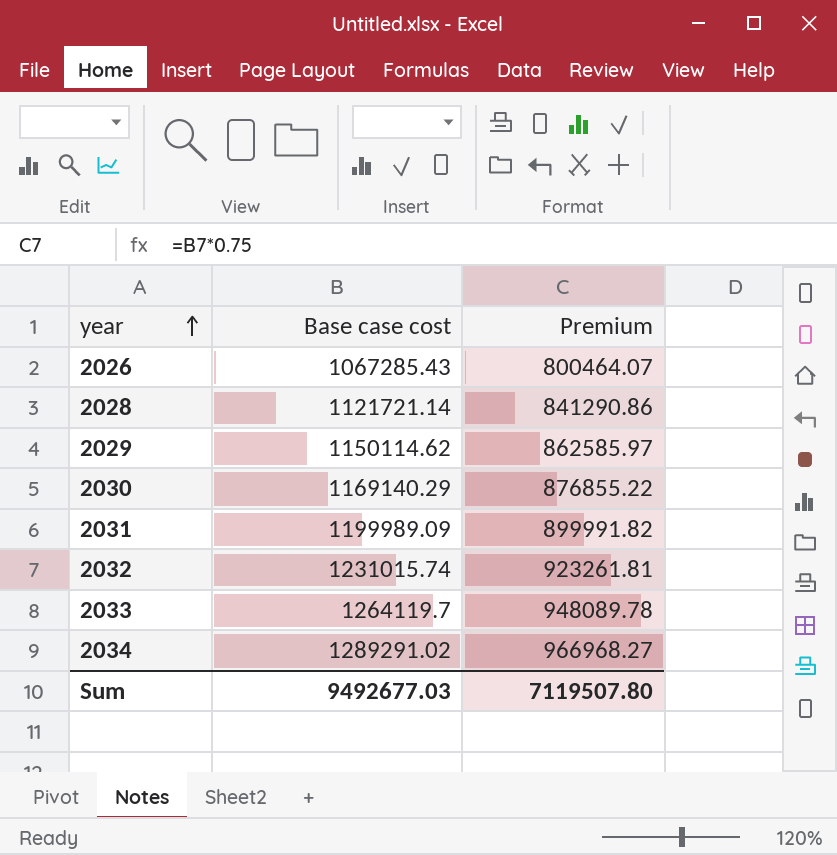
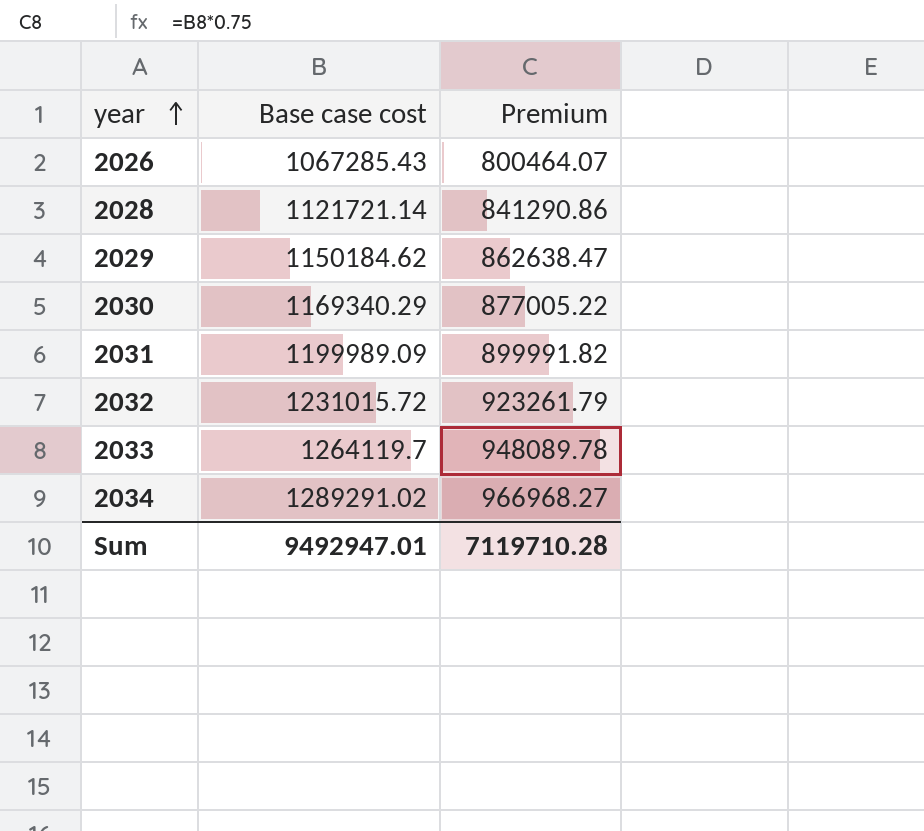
2029 | Base case cost: 1150114.62 -> 1150184.62
2029 | Premium: 862585.97 -> 862638.47
2030 | Base case cost: 1169140.29 -> 1169340.29
2030 | Premium: 876855.22 -> 877005.22
2032 | Base case cost: 1231015.74 -> 1231015.72
2032 | Premium: 923261.81 -> 923261.79
Sum | Base case cost: 9492677.03 -> 9492947.01
Sum | Premium: 7119507.80 -> 7119710.28

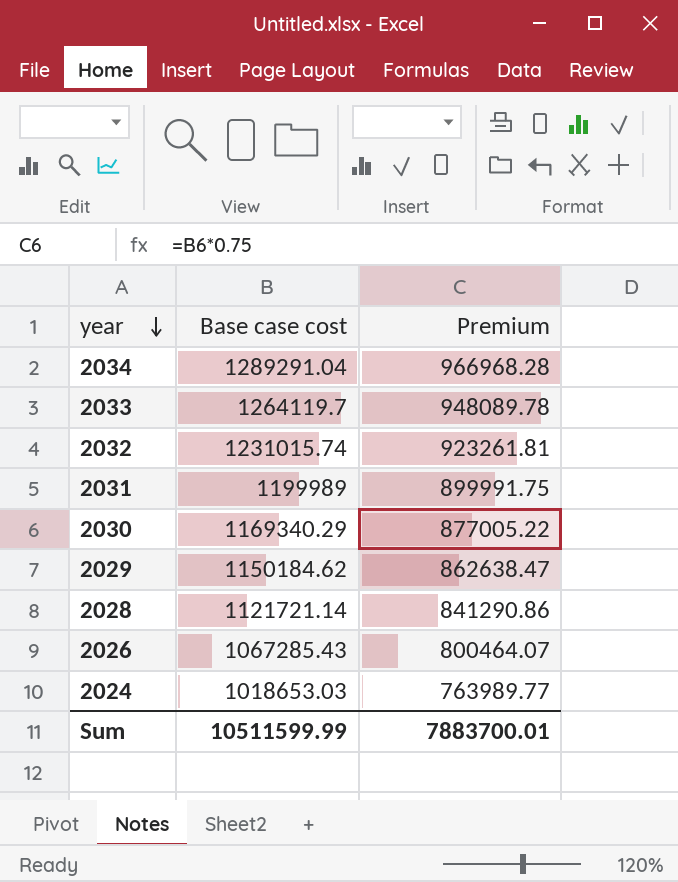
row order: year ascending -> year descending
2034 | Base case cost: 1289291.02 -> 1289291.04
2034 | Premium: 966968.27 -> 966968.28
2032 | Base case cost: 1231015.72 -> 1231015.74
2032 | Premium: 923261.79 -> 923261.81
2031 | Base case cost: 1199989.09 -> 1199989
2031 | Premium: 899991.82 -> 899991.75
row 2024: none -> 1018653.03 | 763989.77
Sum | Base case cost: 9492947.01 -> 10511599.99
Sum | Premium: 7119710.28 -> 7883700.01

